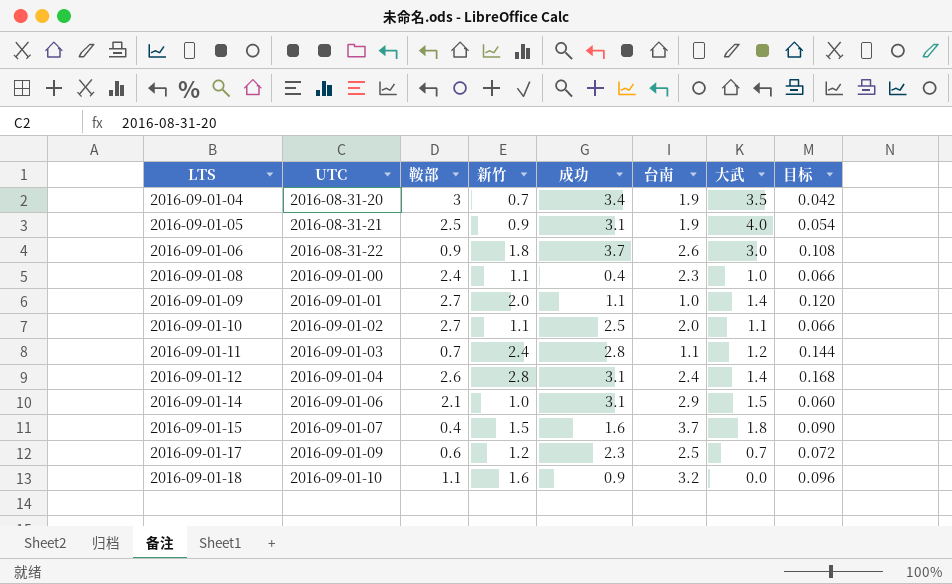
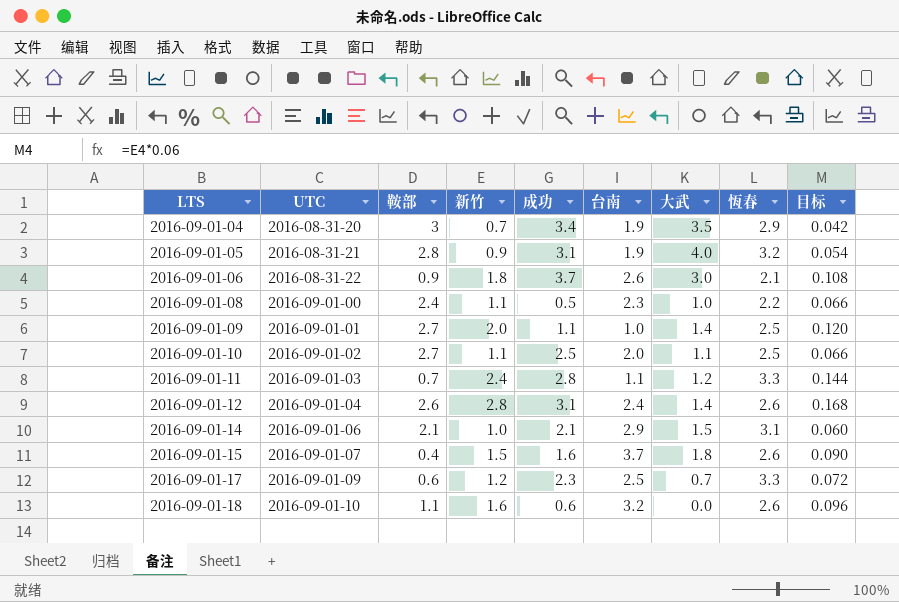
column 恆春 | position: none -> 8
2016-09-01-05 | 鞍部: 2.5 -> 2.8
2016-09-01-08 | 成功: 0.4 -> 0.5
2016-09-01-14 | 成功: 3.1 -> 2.1
2016-09-01-18 | 成功: 0.9 -> 0.6

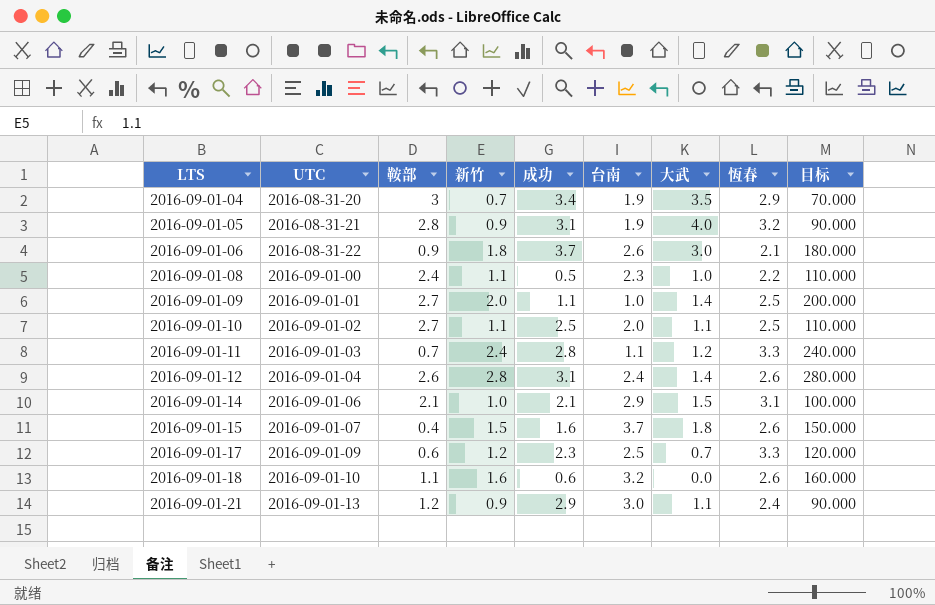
column 目标 | formula: [新竹] * 0.06 -> [新竹] * 100
row 2016-09-01-21: none -> 2016-09-01-13 | 1.2 | 0.9 | 2.9 | 3.0 | 1.1 | 2.4 | 90.000

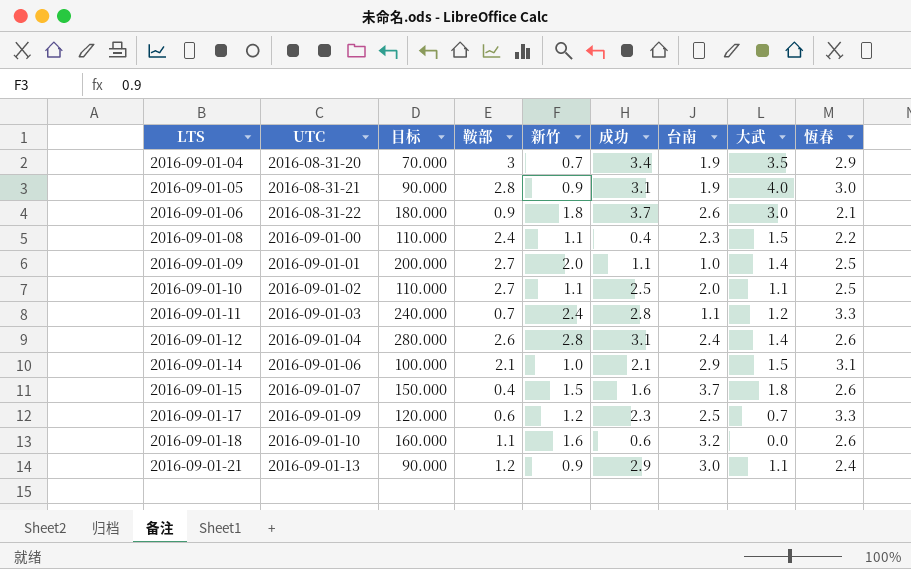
column 目标 | position: 9 -> 3
2016-09-01-05 | 恆春: 3.2 -> 3.0
2016-09-01-08 | 成功: 0.5 -> 0.4
2016-09-01-08 | 大武: 1.0 -> 1.5

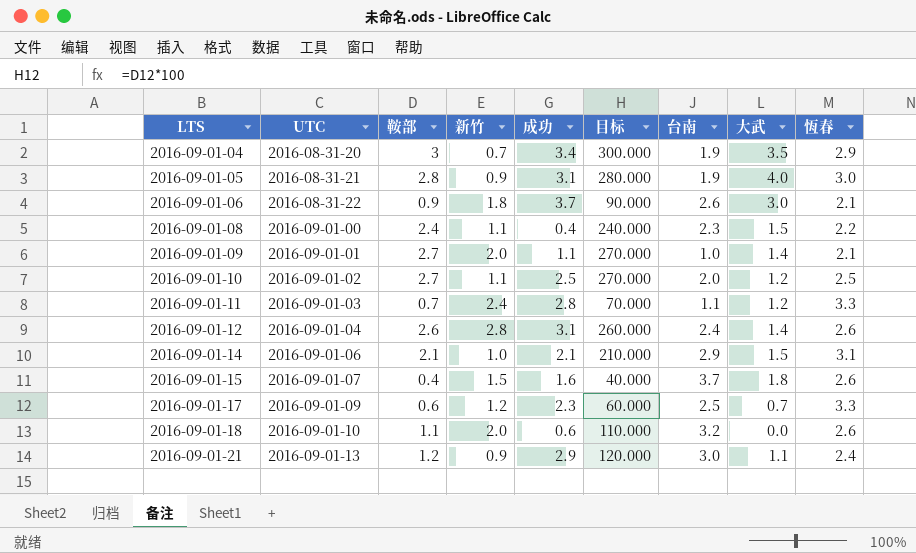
column 目标 | formula: [新竹] * 100 -> [鞍部] * 100
column 目标 | position: 3 -> 6
2016-09-01-09 | 恆春: 2.5 -> 2.1
2016-09-01-10 | 大武: 1.1 -> 1.2
2016-09-01-18 | 新竹: 1.6 -> 2.0

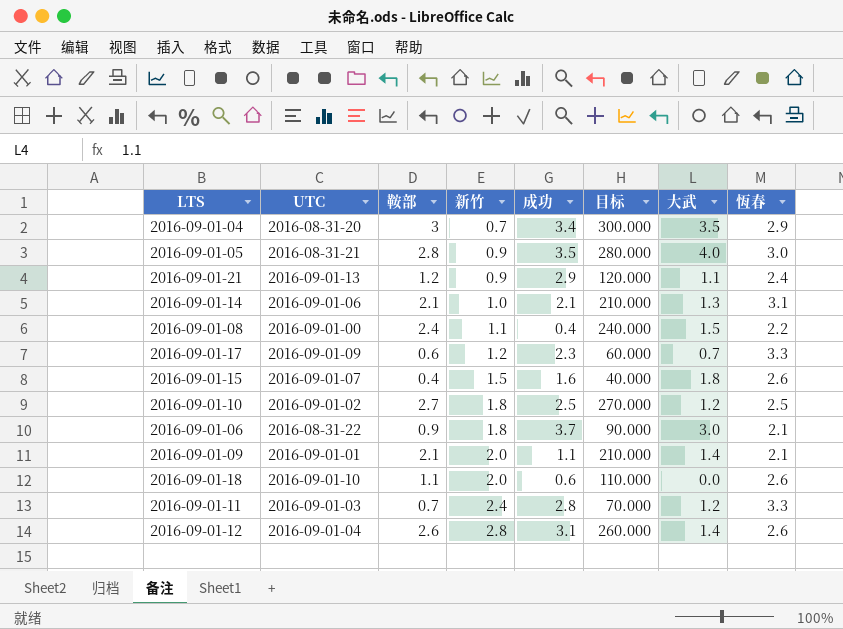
row order: LTS ascending -> 新竹 ascending
column 台南 | position: 7 -> none
2016-09-01-05 | 成功: 3.1 -> 3.5
2016-09-01-14 | 大武: 1.5 -> 1.3
2016-09-01-10 | 新竹: 1.1 -> 1.8
2016-09-01-09 | 鞍部: 2.7 -> 2.1
2016-09-01-09 | 目标: 270.000 -> 210.000

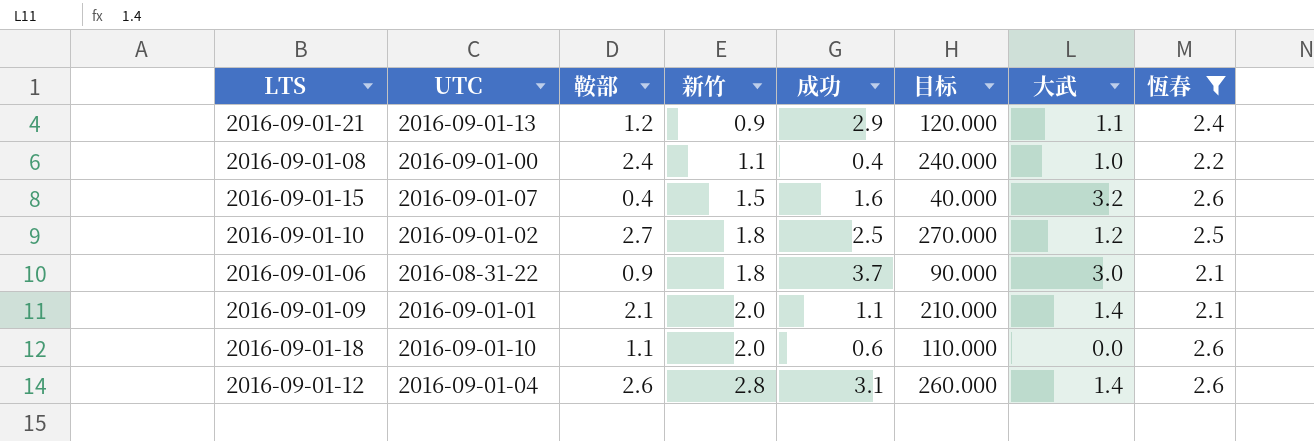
filter: none -> 恆春 <= 2.6
2016-09-01-08 | 大武: 1.5 -> 1.0
2016-09-01-15 | 大武: 1.8 -> 3.2

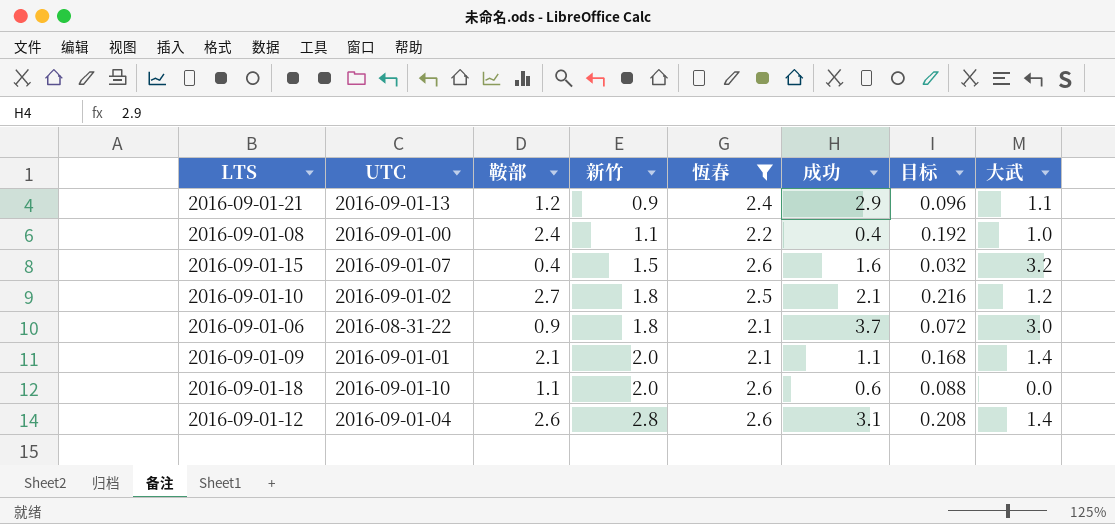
column 恆春 | position: 8 -> 5
column 目标 | formula: [鞍部] * 100 -> [鞍部] * 0.08
2016-09-01-10 | 成功: 2.5 -> 2.1

